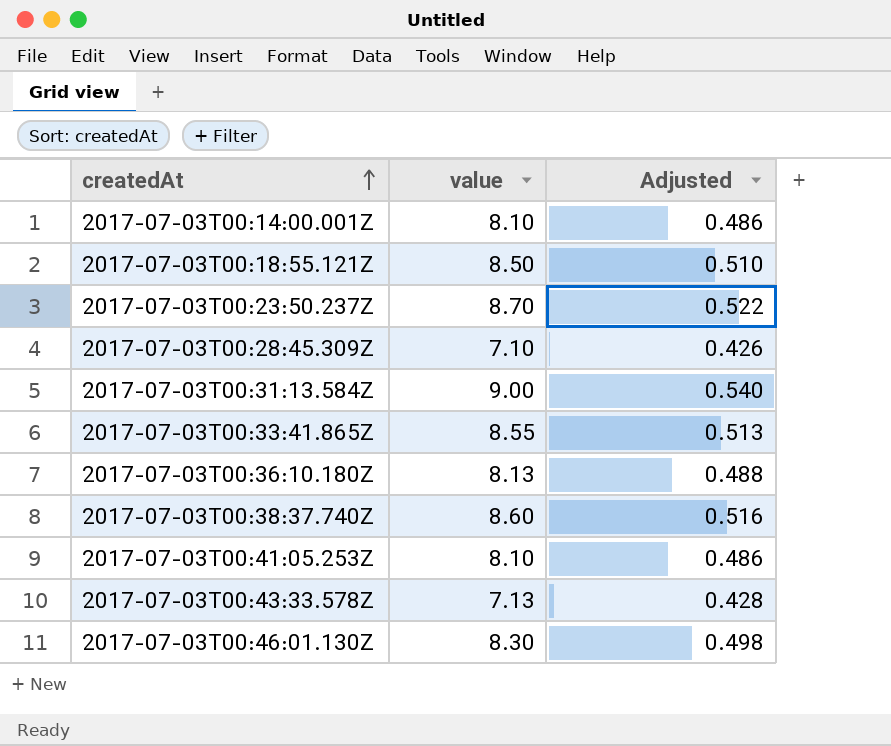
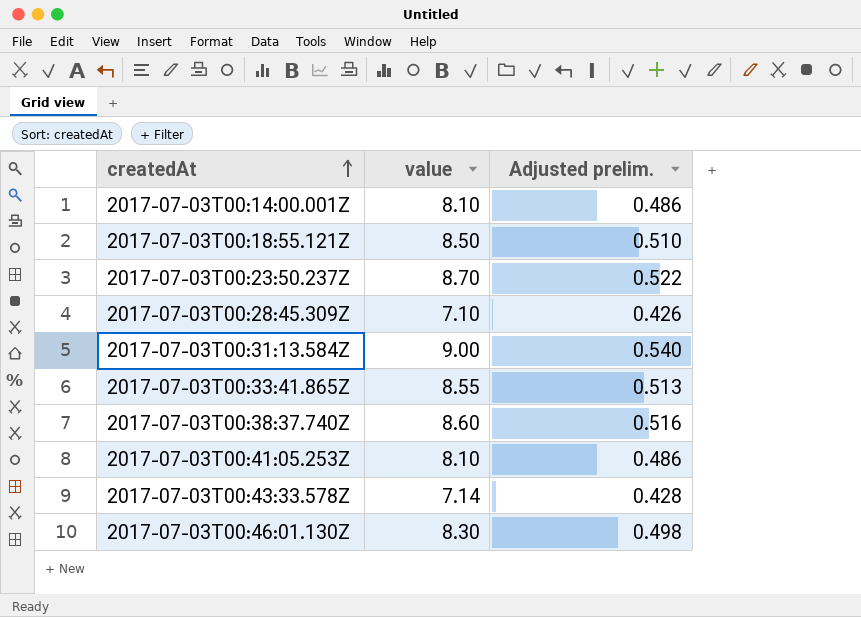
column name: Adjusted -> Adjusted prelim.
row 2017-07-03T00:36:10.180Z: 8.13 | 0.488 -> none
2017-07-03T00:43:33.578Z | value: 7.13 -> 7.14

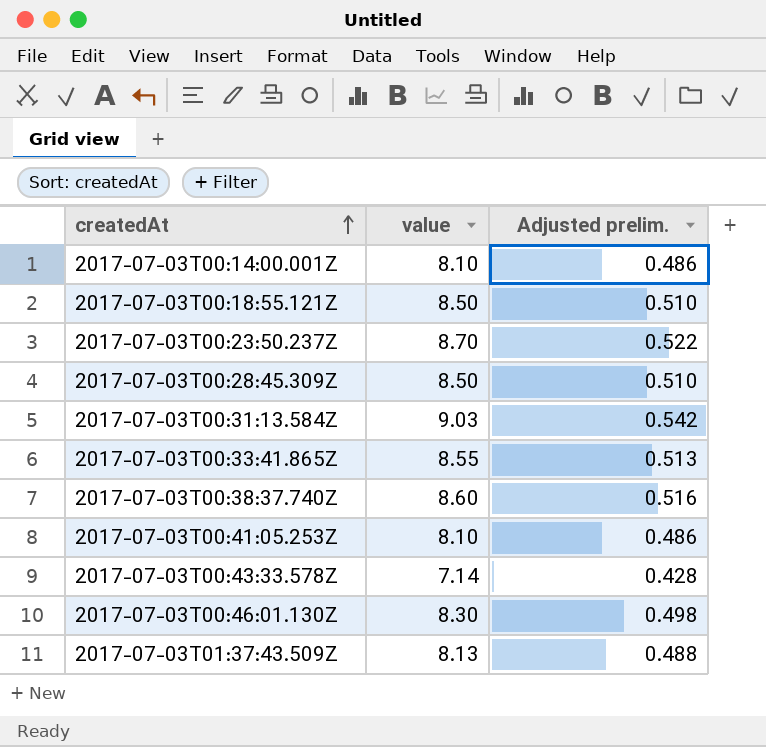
2017-07-03T00:28:45.309Z | value: 7.10 -> 8.50
2017-07-03T00:28:45.309Z | Adjusted prelim.: 0.426 -> 0.510
2017-07-03T00:31:13.584Z | value: 9.00 -> 9.03
2017-07-03T00:31:13.584Z | Adjusted prelim.: 0.540 -> 0.542
row 2017-07-03T01:37:43.509Z: none -> 8.13 | 0.488

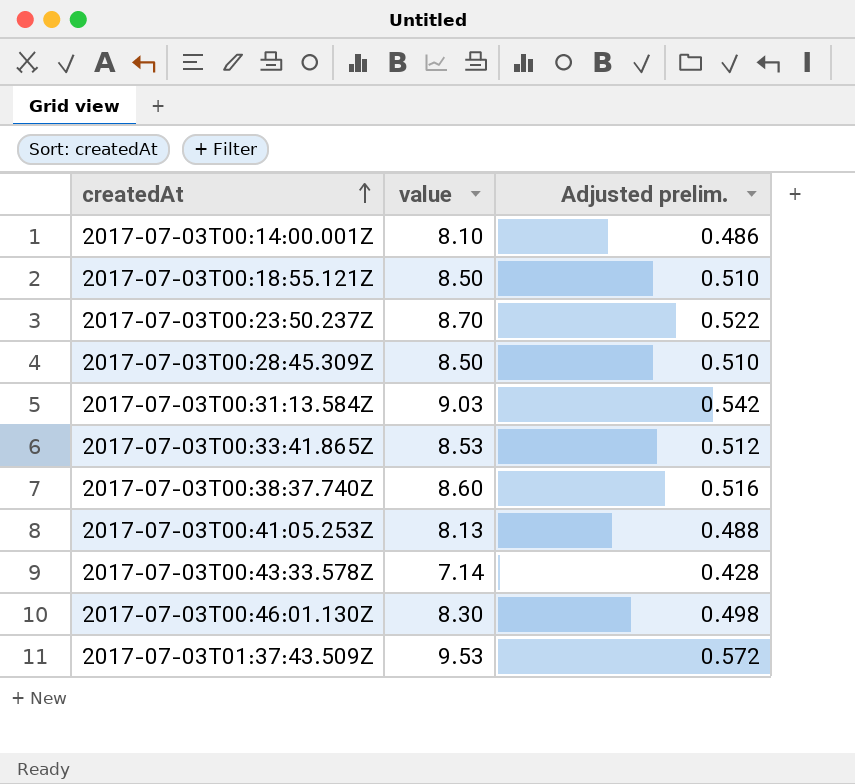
2017-07-03T00:33:41.865Z | value: 8.55 -> 8.53
2017-07-03T00:33:41.865Z | Adjusted prelim.: 0.513 -> 0.512
2017-07-03T00:41:05.253Z | value: 8.10 -> 8.13
2017-07-03T00:41:05.253Z | Adjusted prelim.: 0.486 -> 0.488
2017-07-03T01:37:43.509Z | value: 8.13 -> 9.53
2017-07-03T01:37:43.509Z | Adjusted prelim.: 0.488 -> 0.572

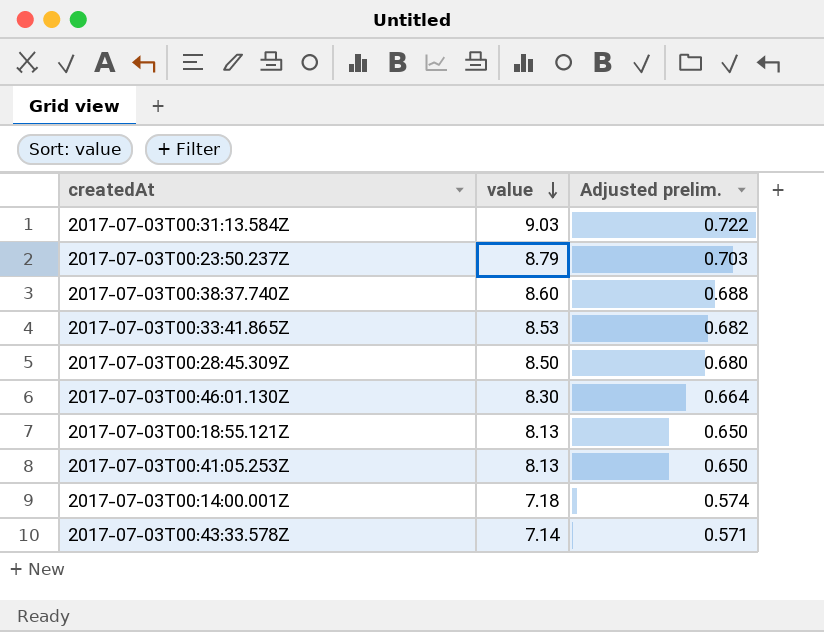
row order: createdAt ascending -> value descending
column Adjusted prelim. | formula: [value] * 0.06 -> [value] * 0.08
row 2017-07-03T01:37:43.509Z: 9.53 | 0.572 -> none
2017-07-03T00:23:50.237Z | value: 8.70 -> 8.79
2017-07-03T00:18:55.121Z | value: 8.50 -> 8.13
2017-07-03T00:14:00.001Z | value: 8.10 -> 7.18

